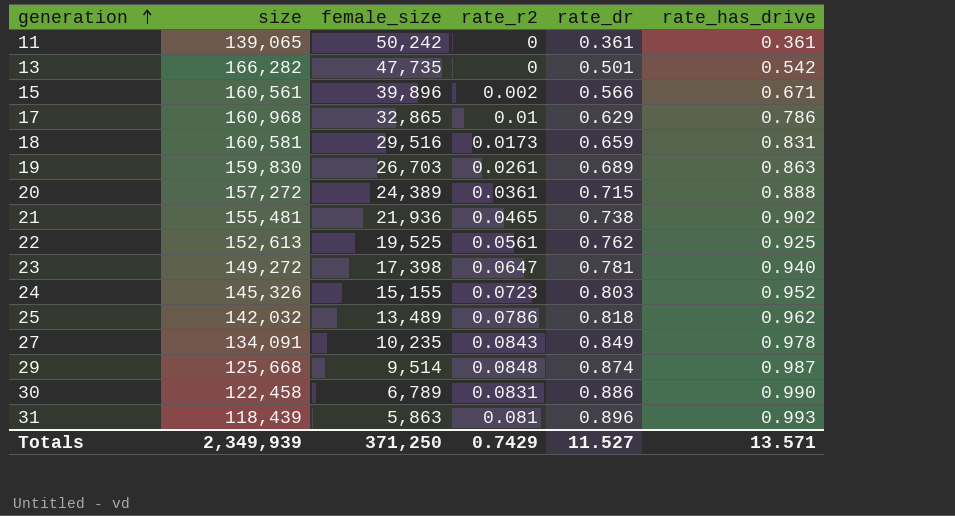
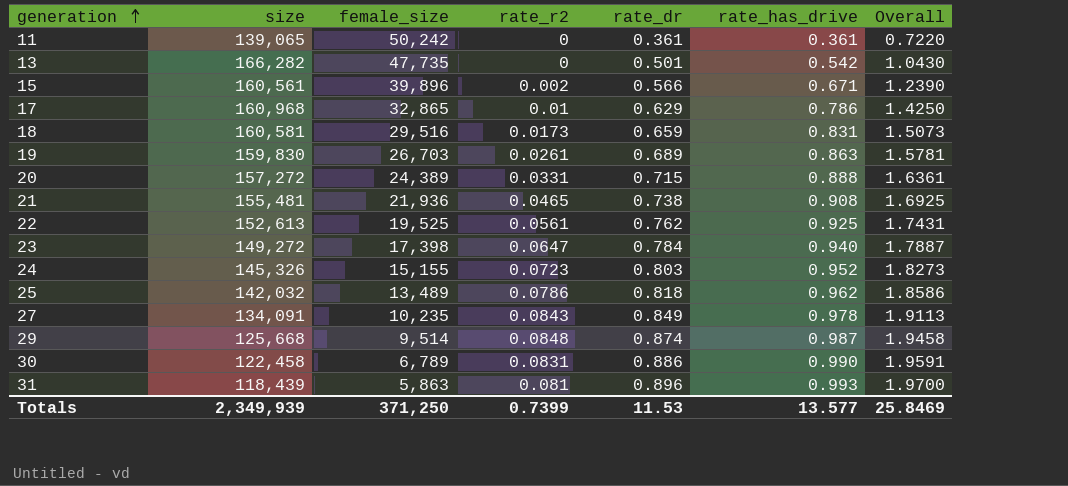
column Overall | formula: none -> [rate_r2] + [rate_dr] + [rate_has_drive]
20 | rate_r2: 0.0361 -> 0.0331
21 | rate_has_drive: 0.902 -> 0.908
23 | rate_dr: 0.781 -> 0.784
Totals | rate_r2: 0.7429 -> 0.7399
Totals | rate_dr: 11.527 -> 11.53
Totals | rate_has_drive: 13.571 -> 13.577

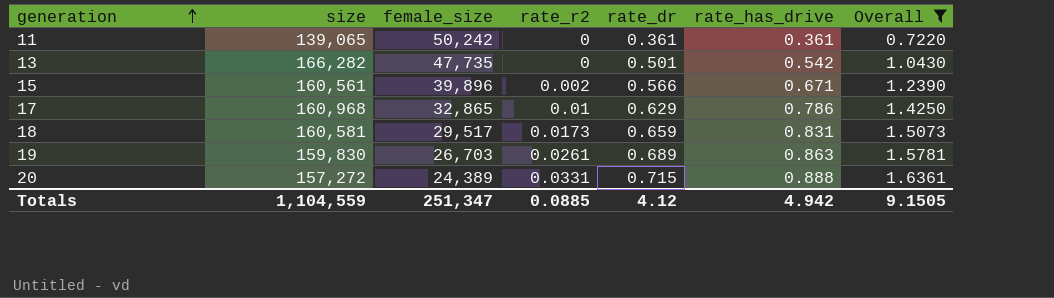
filter: none -> Overall <= 1.6361
18 | female_size: 29,516 -> 29,517
Totals | size: 2,349,939 -> 1,104,559
Totals | female_size: 371,250 -> 251,347
Totals | rate_r2: 0.7399 -> 0.0885
Totals | rate_dr: 11.53 -> 4.12
Totals | rate_has_drive: 13.577 -> 4.942
Totals | Overall: 25.8469 -> 9.1505

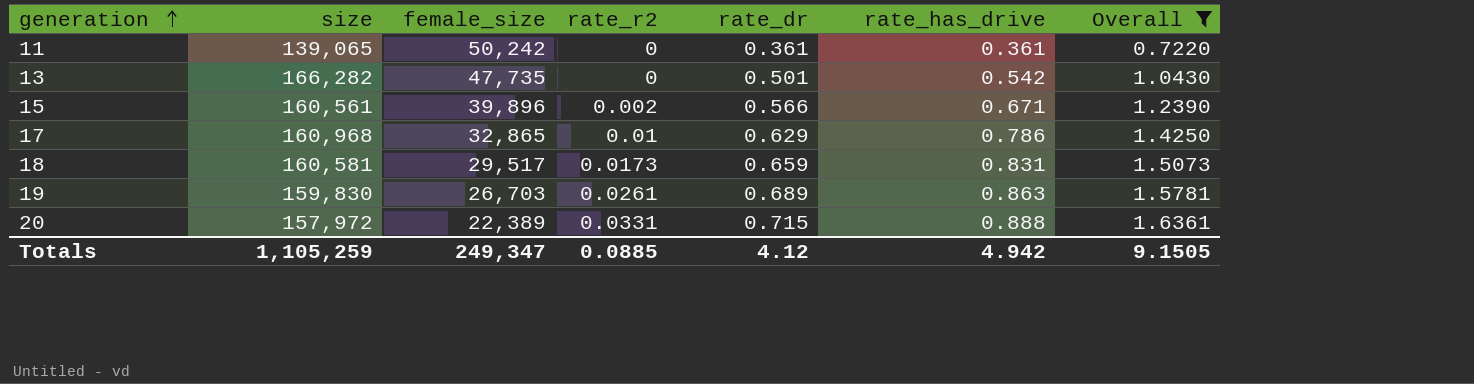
20 | size: 157,272 -> 157,972
20 | female_size: 24,389 -> 22,389
Totals | size: 1,104,559 -> 1,105,259
Totals | female_size: 251,347 -> 249,347

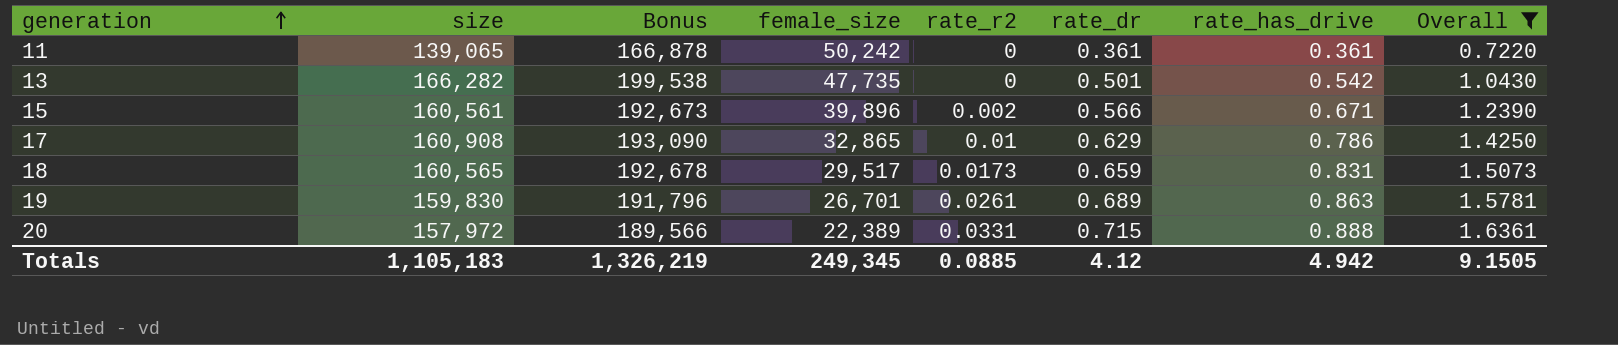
column Bonus | formula: none -> [size] * 1.2
17 | size: 160,968 -> 160,908
18 | size: 160,581 -> 160,565
19 | female_size: 26,703 -> 26,701
Totals | size: 1,105,259 -> 1,105,183
Totals | female_size: 249,347 -> 249,345

